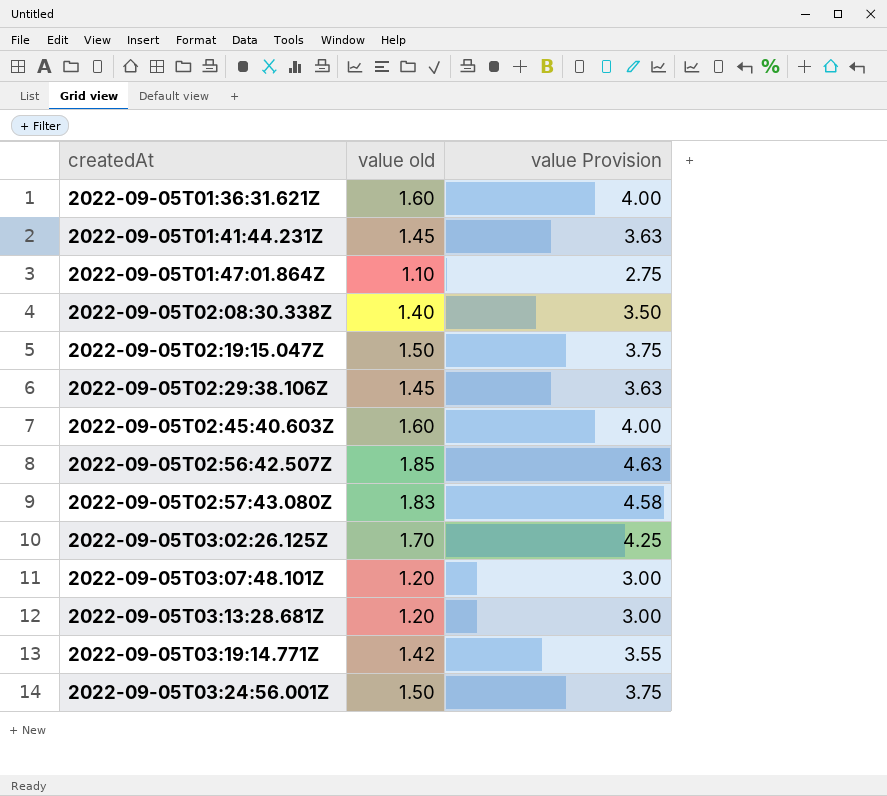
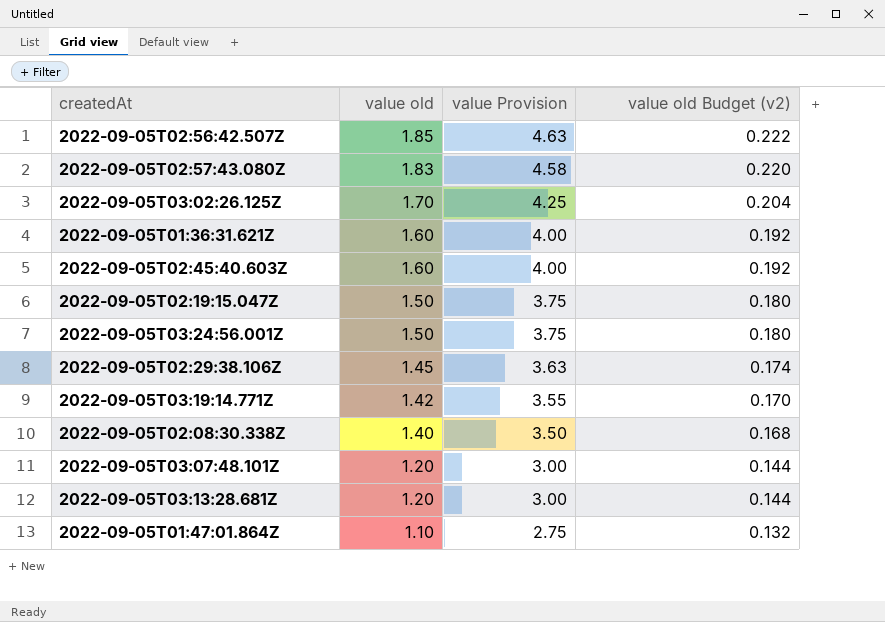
row order: createdAt ascending -> value old descending
column value old Budget (v2) | formula: none -> [value old] * 0.12
row 2022-09-05T01:41:44.231Z: 1.45 | 3.63 -> none

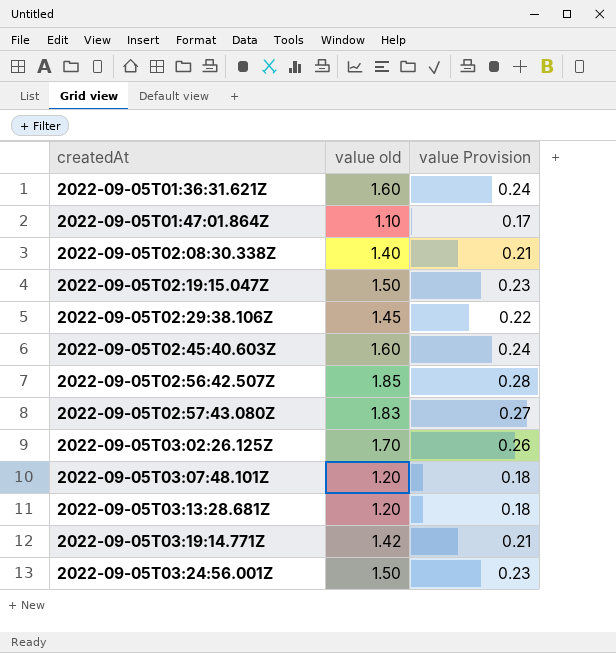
row order: value old descending -> createdAt ascending
column value old Budget (v2) | formula: [value old] * 0.12 -> none
column value Provision | formula: [value old] * 2.5 -> [value old] * 0.15

